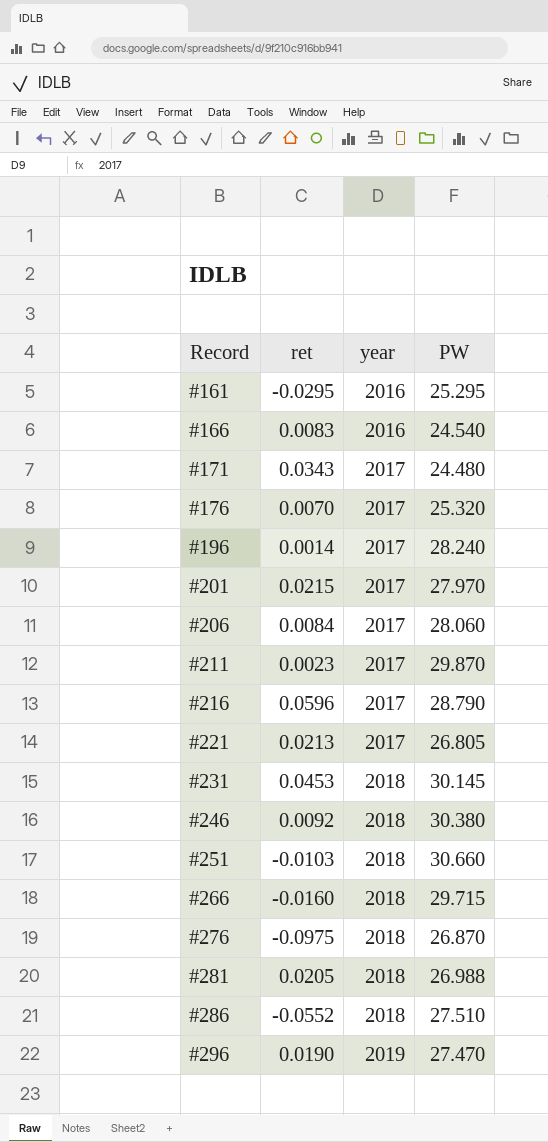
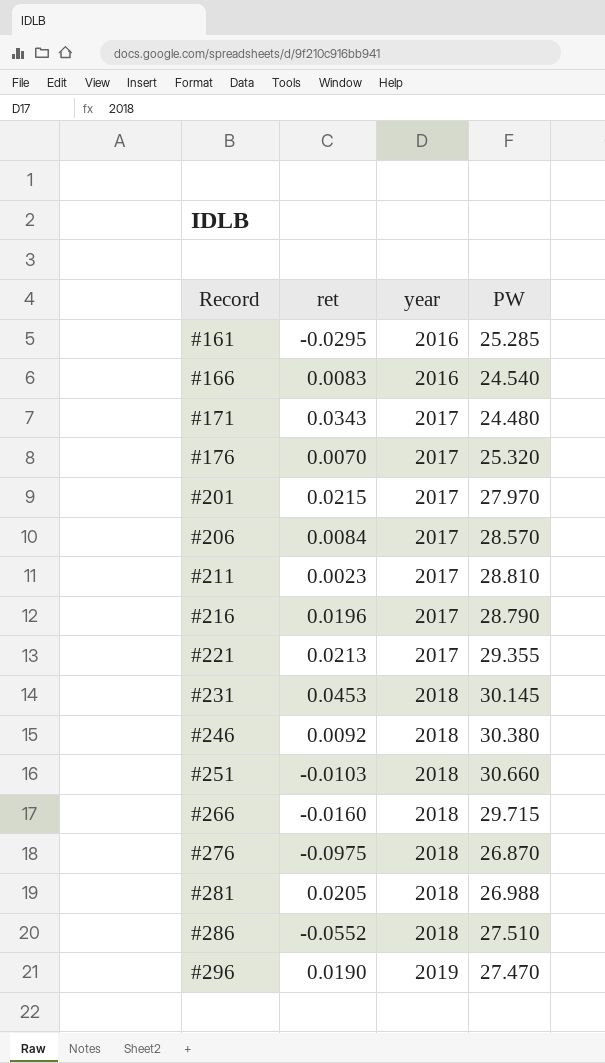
row #196: 0.0014 | 2017 | 28.240 -> none
#161 | PW: 25.295 -> 25.285
#206 | PW: 28.060 -> 28.570
#211 | PW: 29.870 -> 28.810
#216 | ret: 0.0596 -> 0.0196
#221 | PW: 26.805 -> 29.355

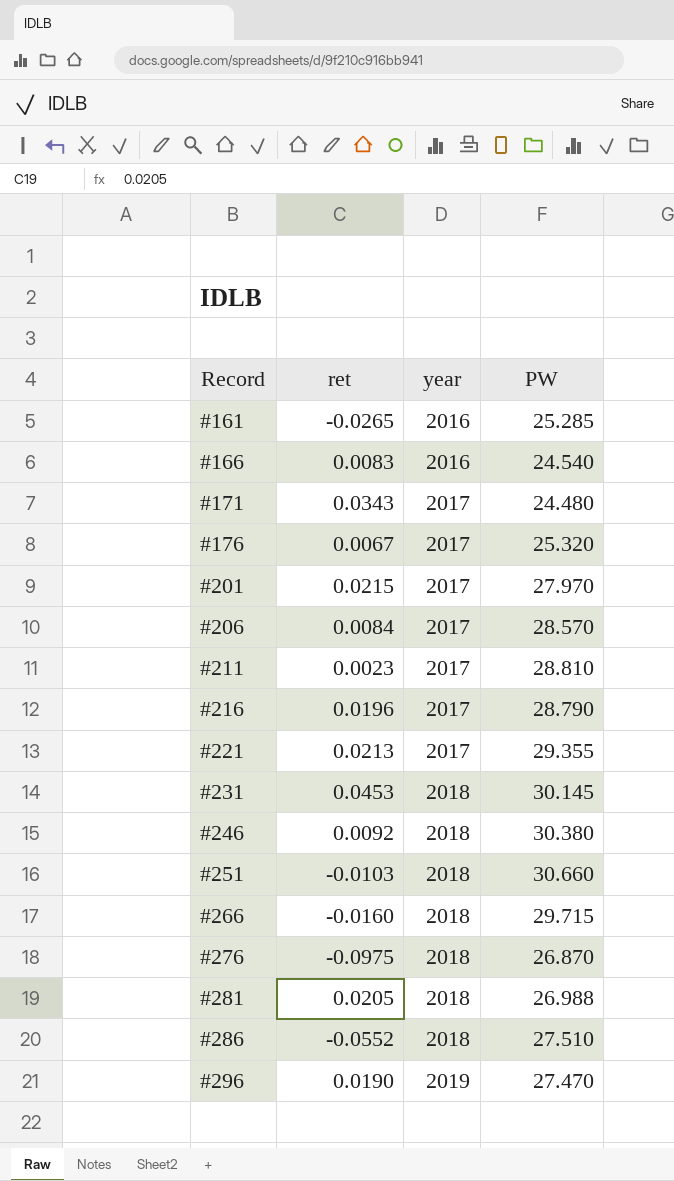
#161 | ret: -0.0295 -> -0.0265
#176 | ret: 0.0070 -> 0.0067

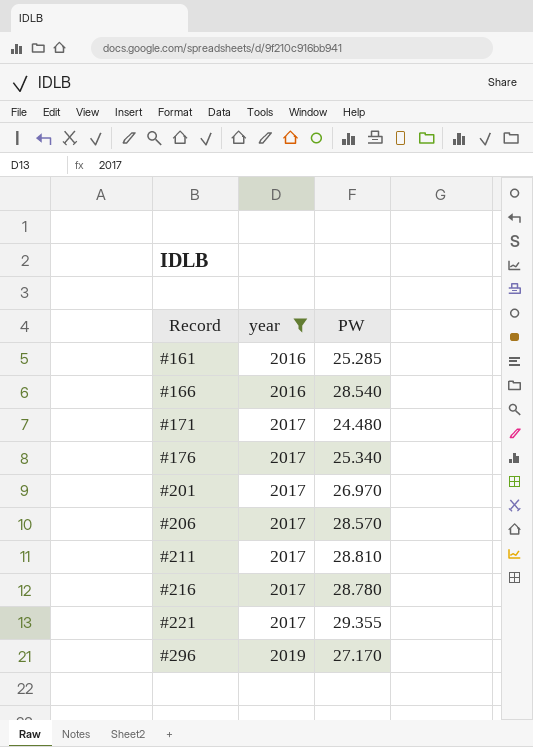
filter: none -> year != 2018
column ret | position: 2 -> none
#166 | PW: 24.540 -> 28.540
#176 | PW: 25.320 -> 25.340
#201 | PW: 27.970 -> 26.970
#216 | PW: 28.790 -> 28.780
#296 | PW: 27.470 -> 27.170

